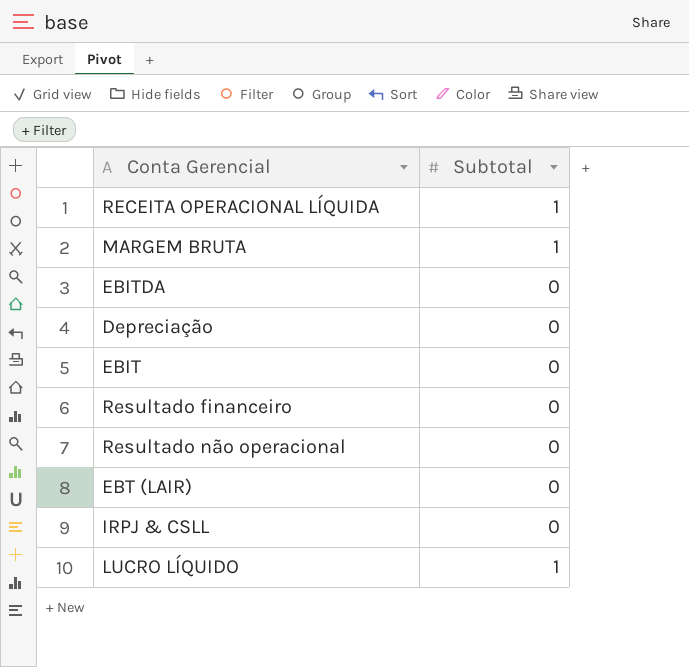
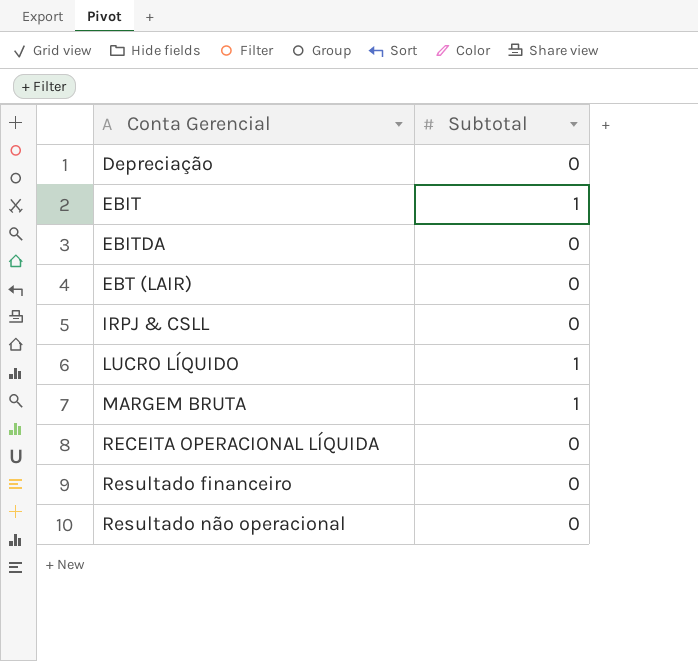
row order: none -> Conta Gerencial ascending
EBIT | Subtotal: 0 -> 1
RECEITA OPERACIONAL LÍQUIDA | Subtotal: 1 -> 0

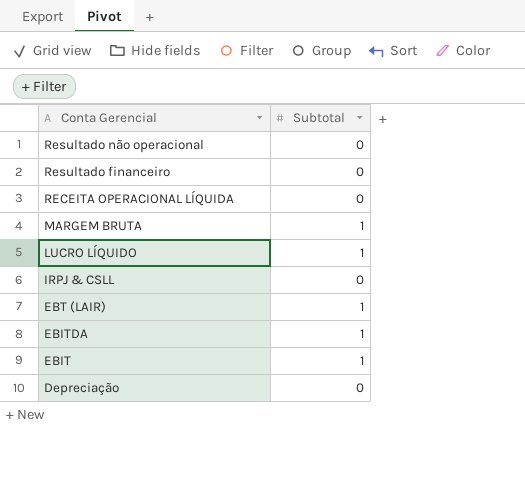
row order: Conta Gerencial ascending -> Conta Gerencial descending
EBT (LAIR) | Subtotal: 0 -> 1
EBITDA | Subtotal: 0 -> 1

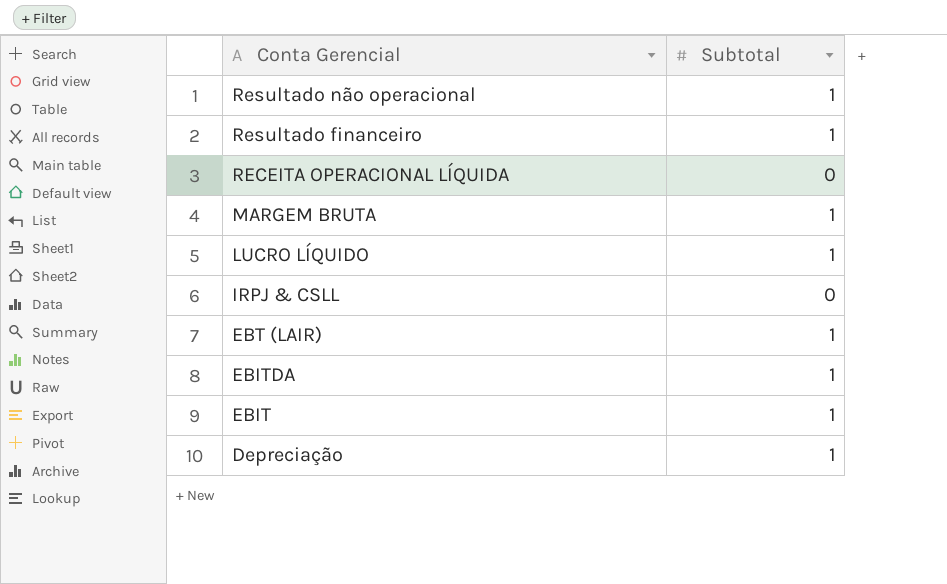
Resultado não operacional | Subtotal: 0 -> 1
Resultado financeiro | Subtotal: 0 -> 1
Depreciação | Subtotal: 0 -> 1

